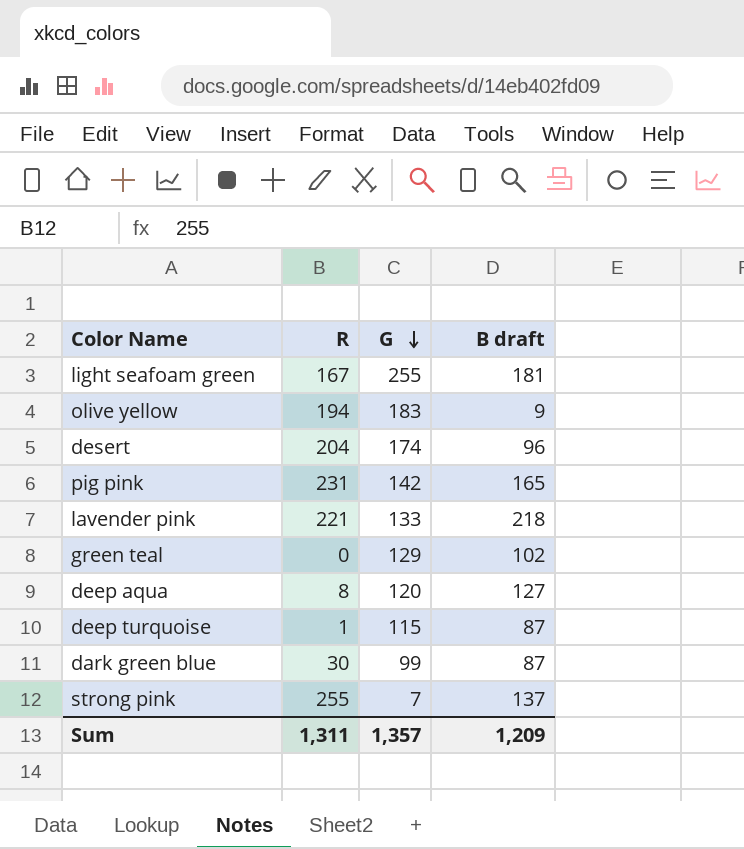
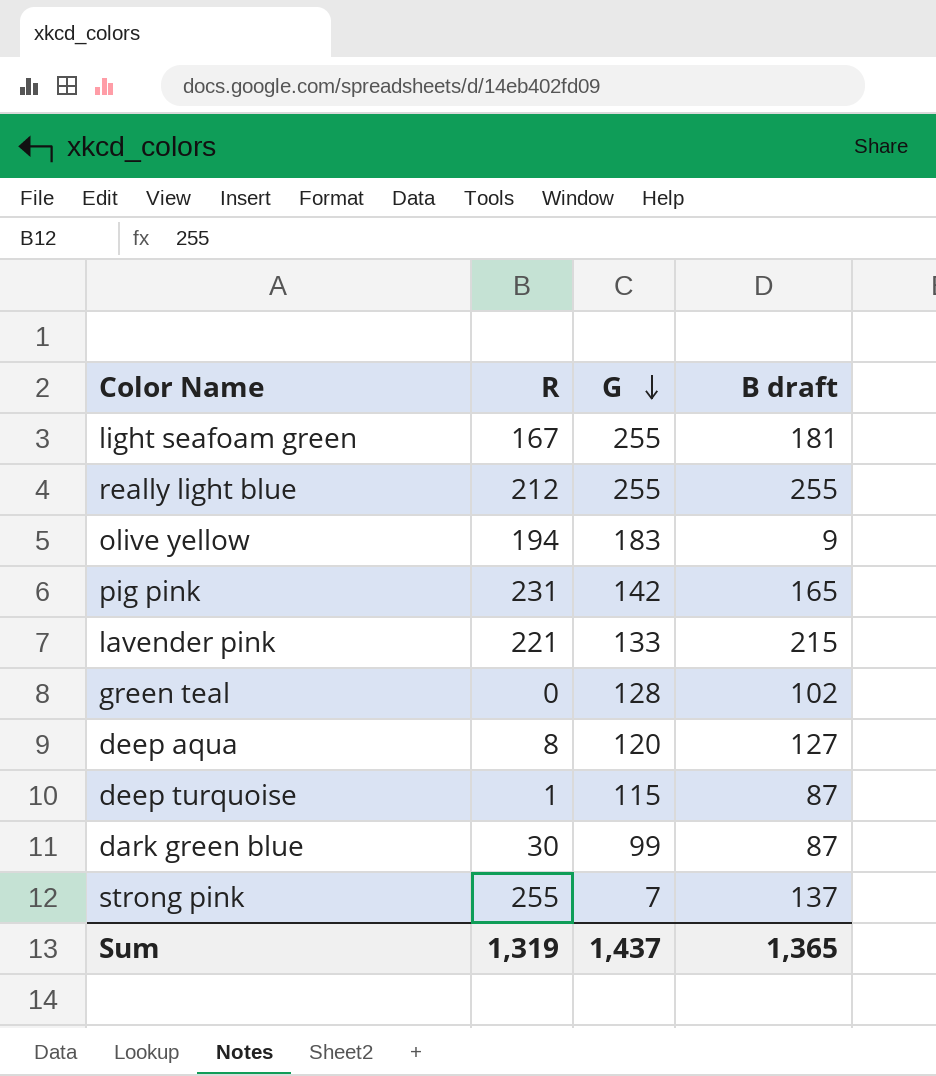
row desert: 204 | 174 | 96 -> none
row really light blue: none -> 212 | 255 | 255
lavender pink | B draft: 218 -> 215
green teal | G: 129 -> 128
Sum | R: 1,311 -> 1,319
Sum | G: 1,357 -> 1,437
Sum | B draft: 1,209 -> 1,365

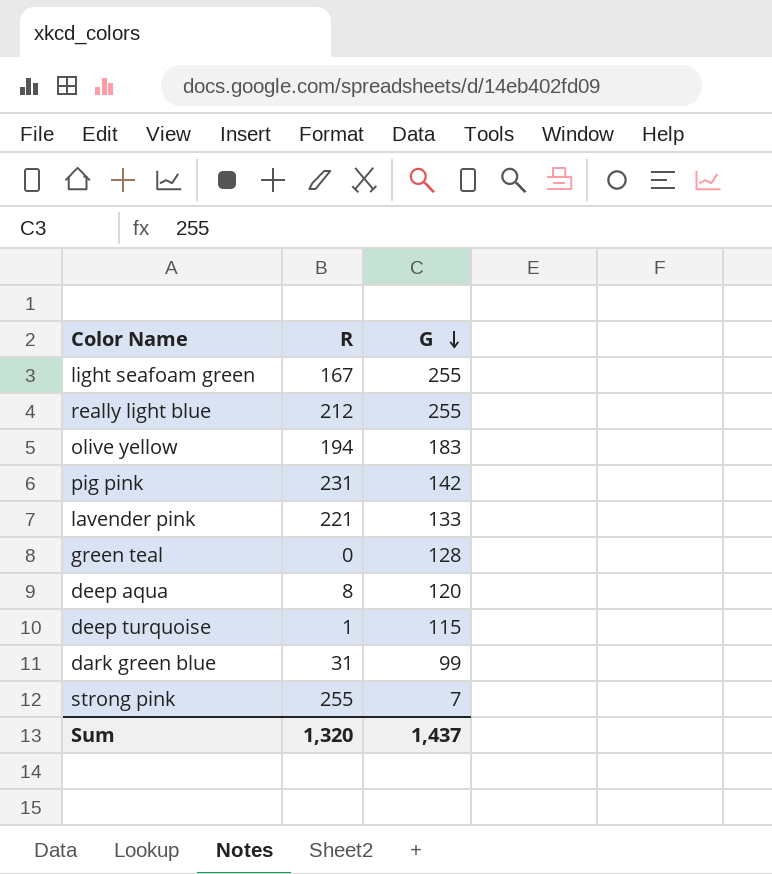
column B draft | position: 4 -> none
dark green blue | R: 30 -> 31
Sum | R: 1,319 -> 1,320

